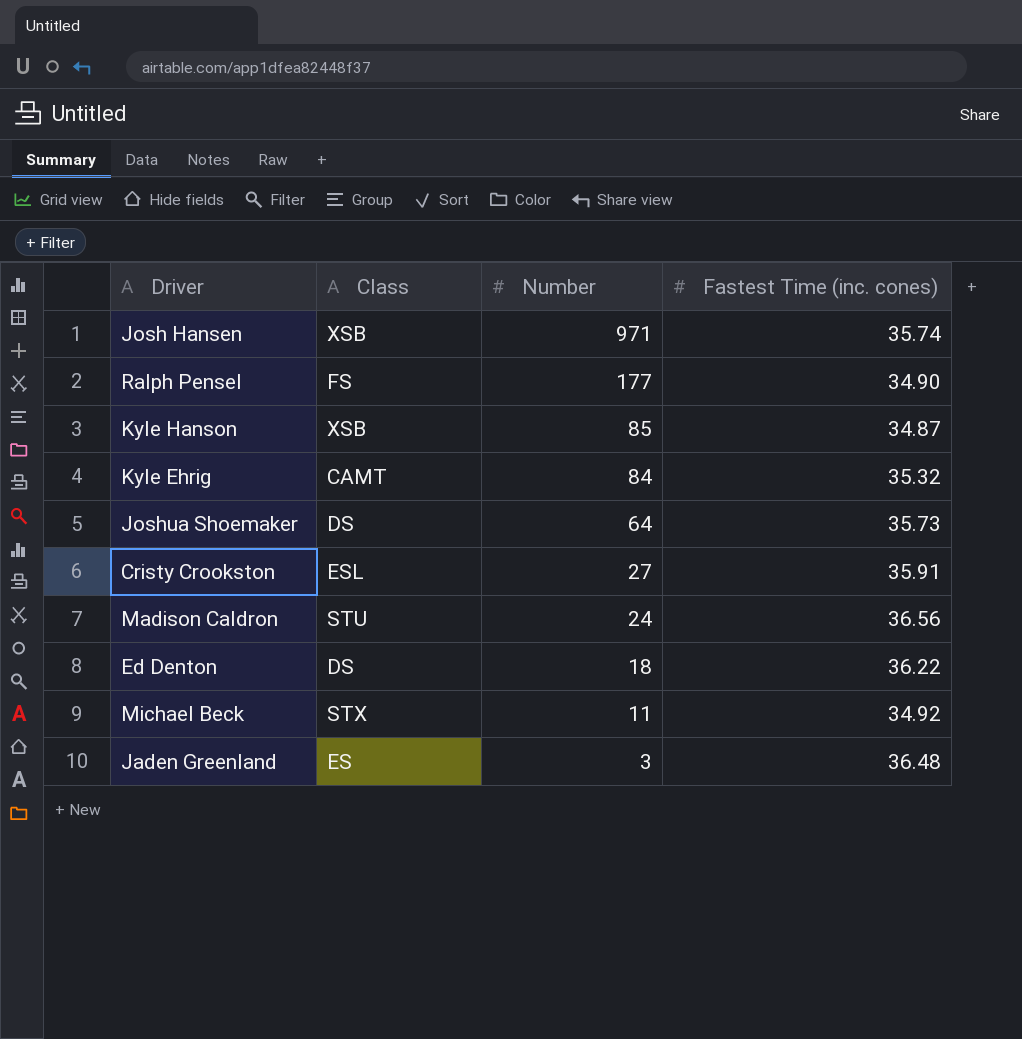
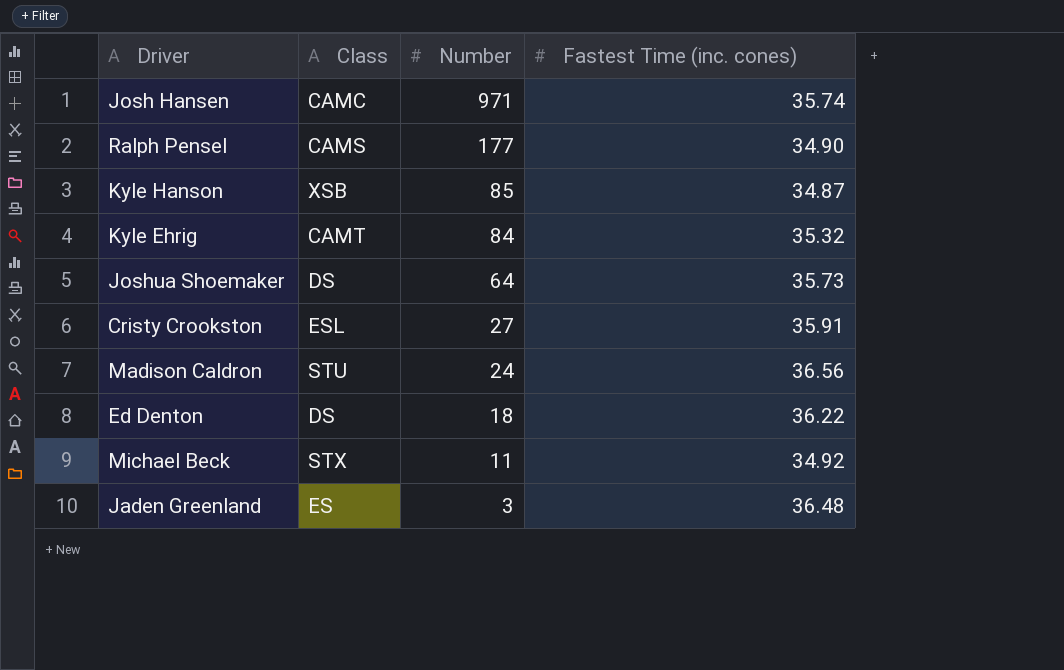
Josh Hansen | Class: XSB -> CAMC
Ralph Pensel | Class: FS -> CAMS

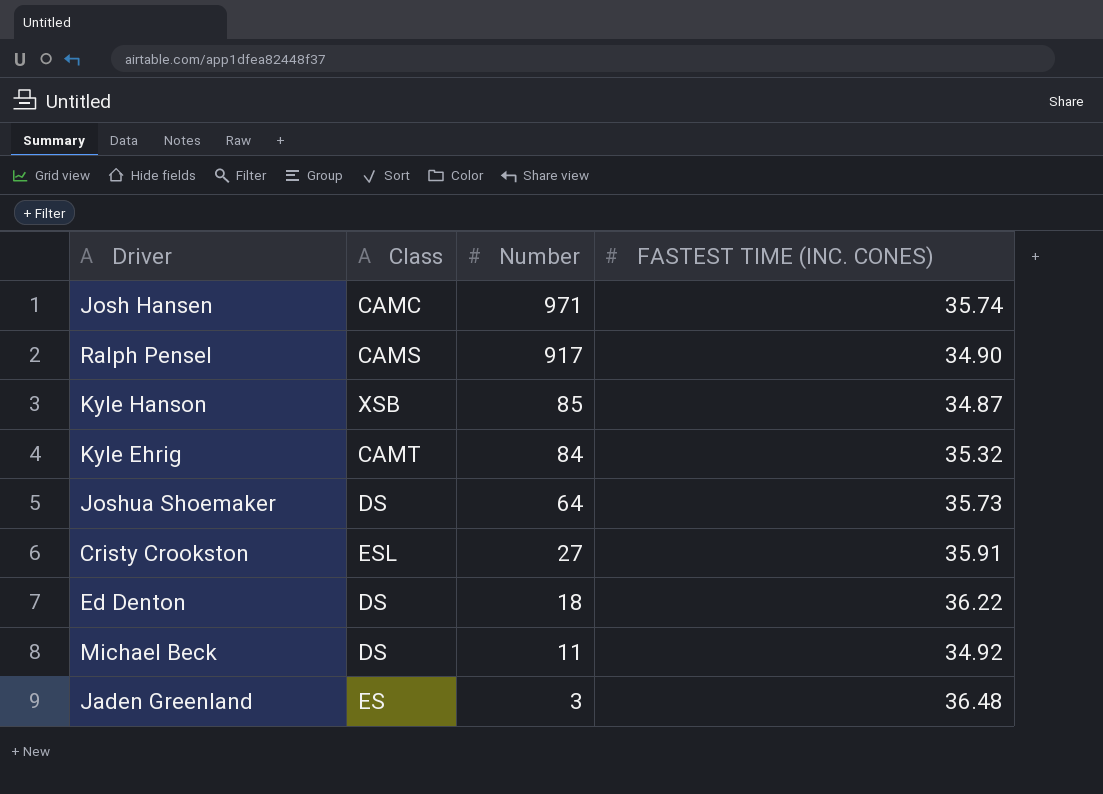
column name: Fastest Time (inc. cones) -> FASTEST TIME (INC. CONES)
row Madison Caldron: STU | 24 | 36.56 -> none
Ralph Pensel | Number: 177 -> 917
Michael Beck | Class: STX -> DS

